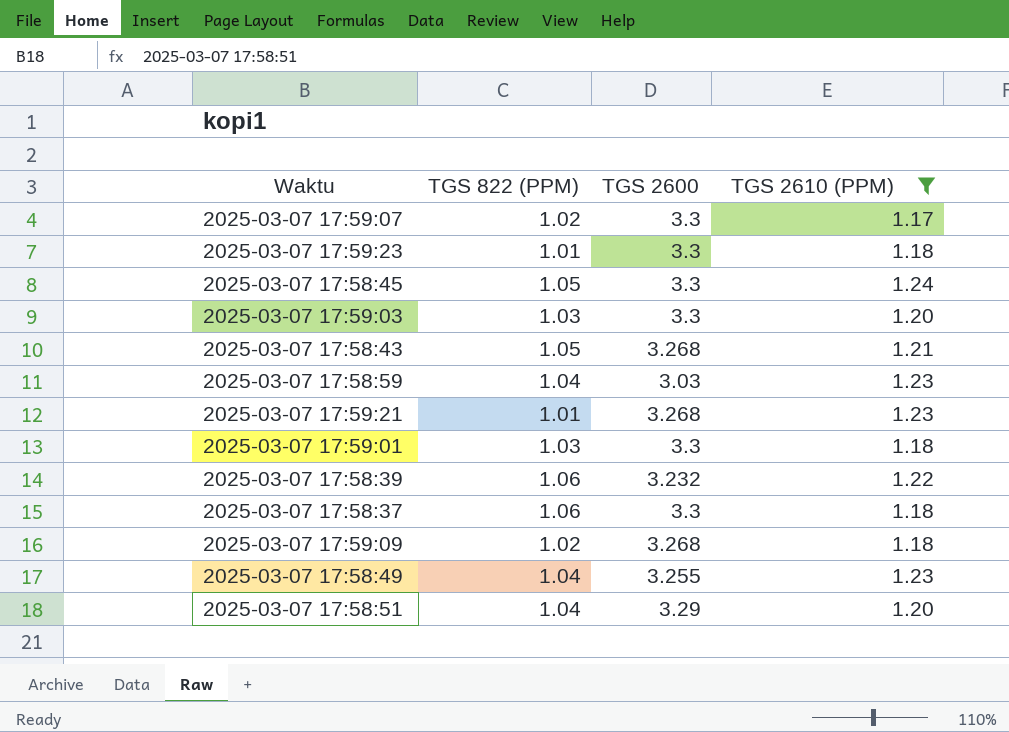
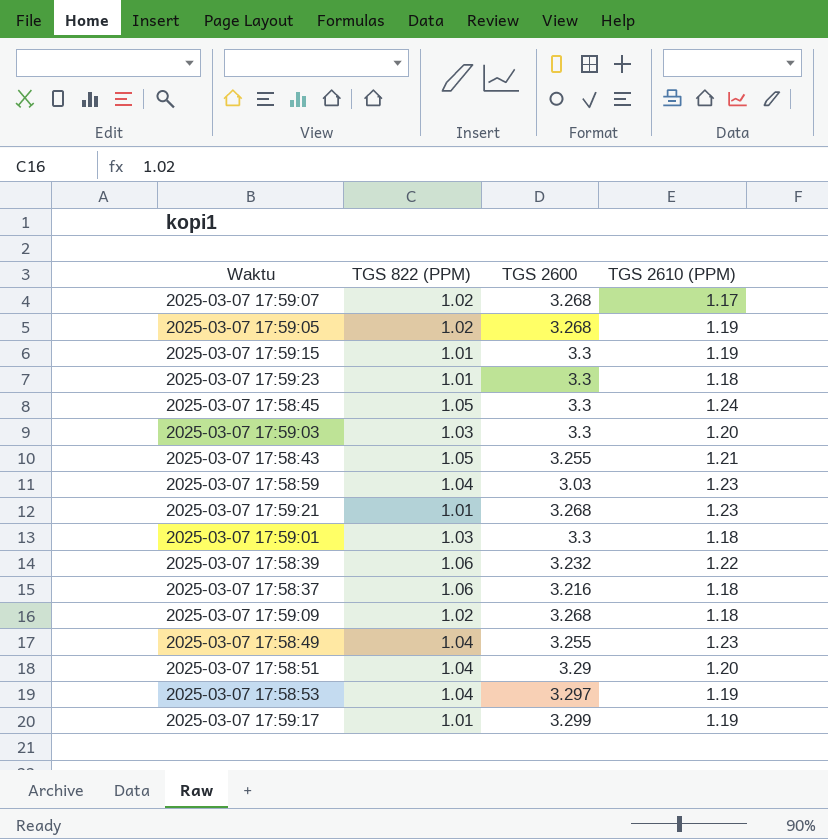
filter: TGS 2610 (PPM) != 1.19 -> none
2025-03-07 17:59:07 | TGS 2600: 3.3 -> 3.268
2025-03-07 17:58:43 | TGS 2600: 3.268 -> 3.255
2025-03-07 17:58:37 | TGS 2600: 3.3 -> 3.216

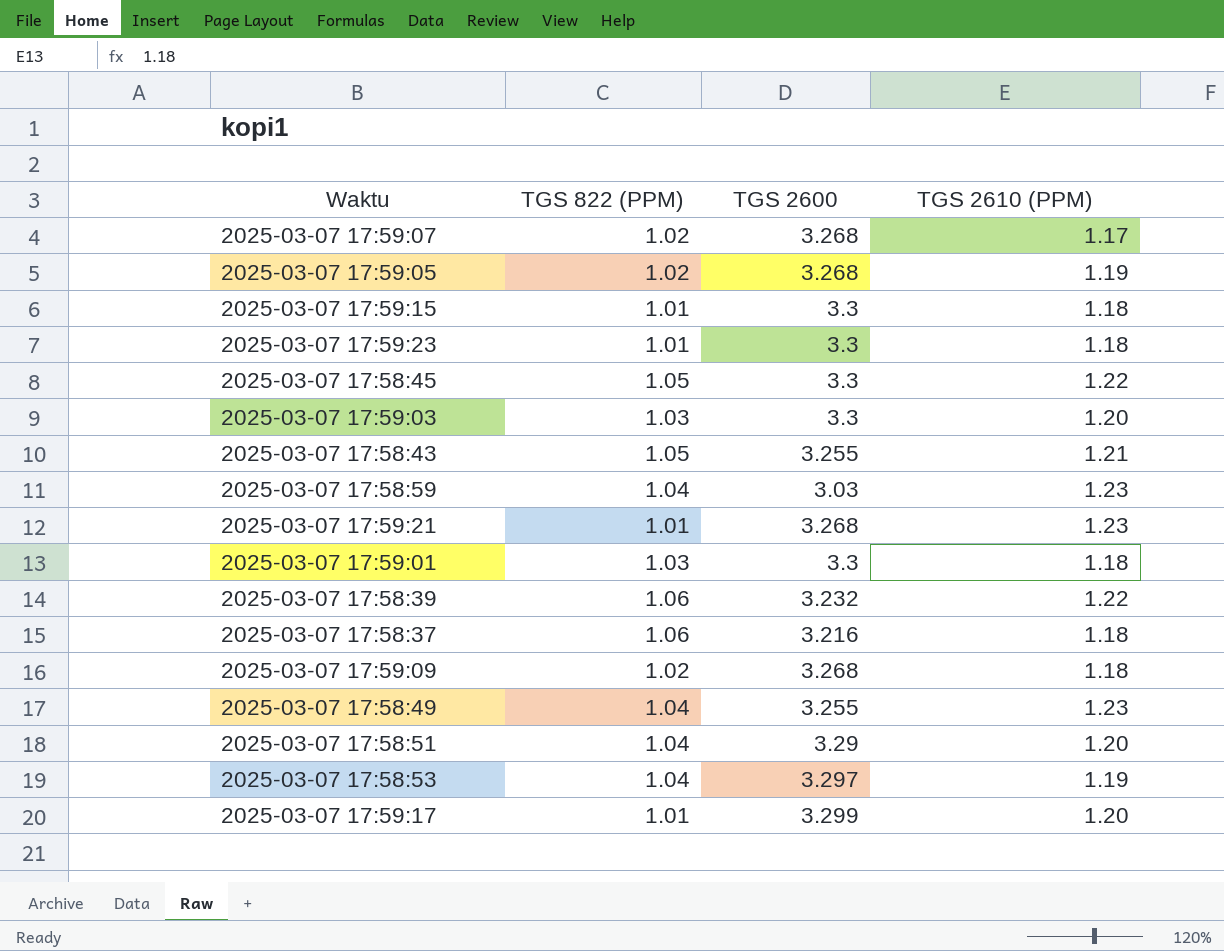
2025-03-07 17:59:15 | TGS 2610 (PPM): 1.19 -> 1.18
2025-03-07 17:58:45 | TGS 2610 (PPM): 1.24 -> 1.22
2025-03-07 17:59:17 | TGS 2610 (PPM): 1.19 -> 1.20

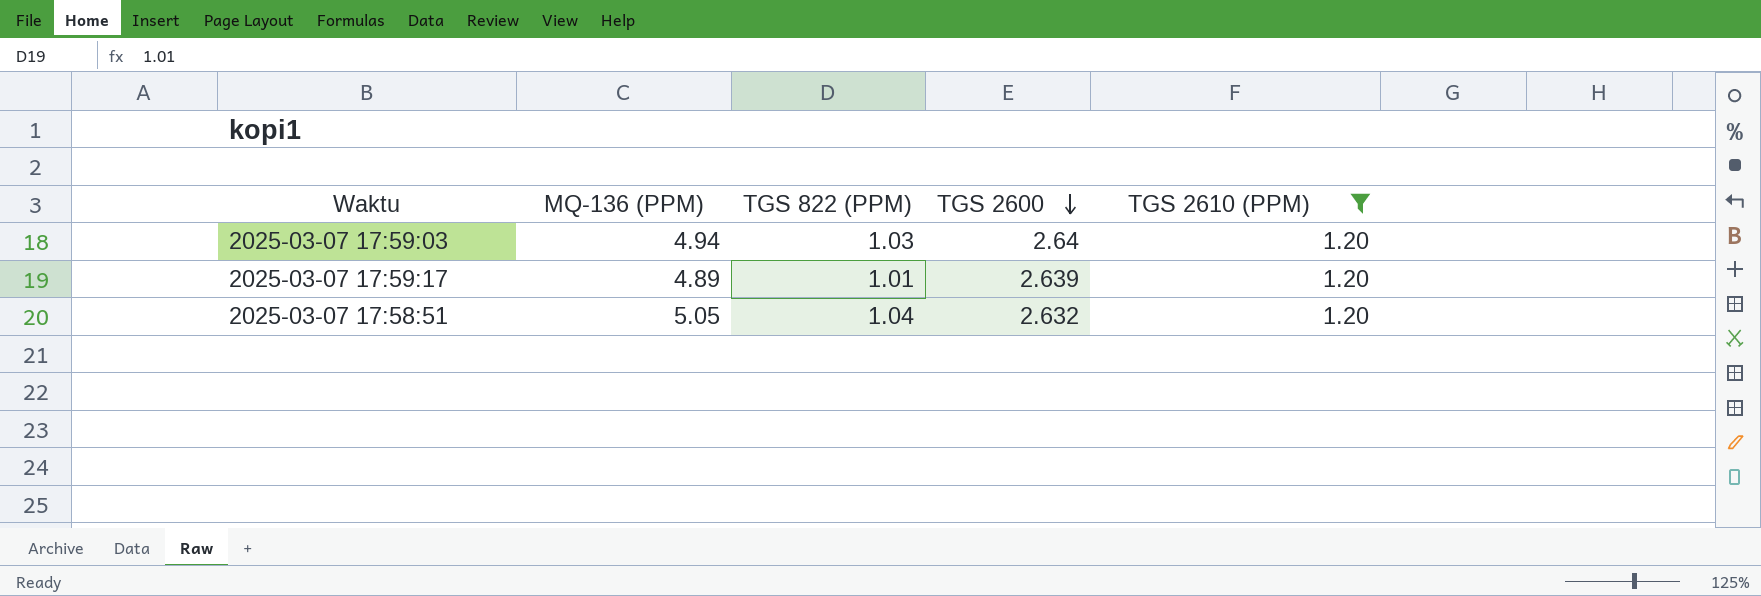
filter: none -> TGS 2610 (PPM) = 1.20
row order: none -> TGS 2600 descending
column MQ-136 (PPM) | position: none -> 2
2025-03-07 17:59:03 | TGS 2600: 3.3 -> 2.64
2025-03-07 17:59:17 | TGS 2600: 3.299 -> 2.639
2025-03-07 17:58:51 | TGS 2600: 3.29 -> 2.632

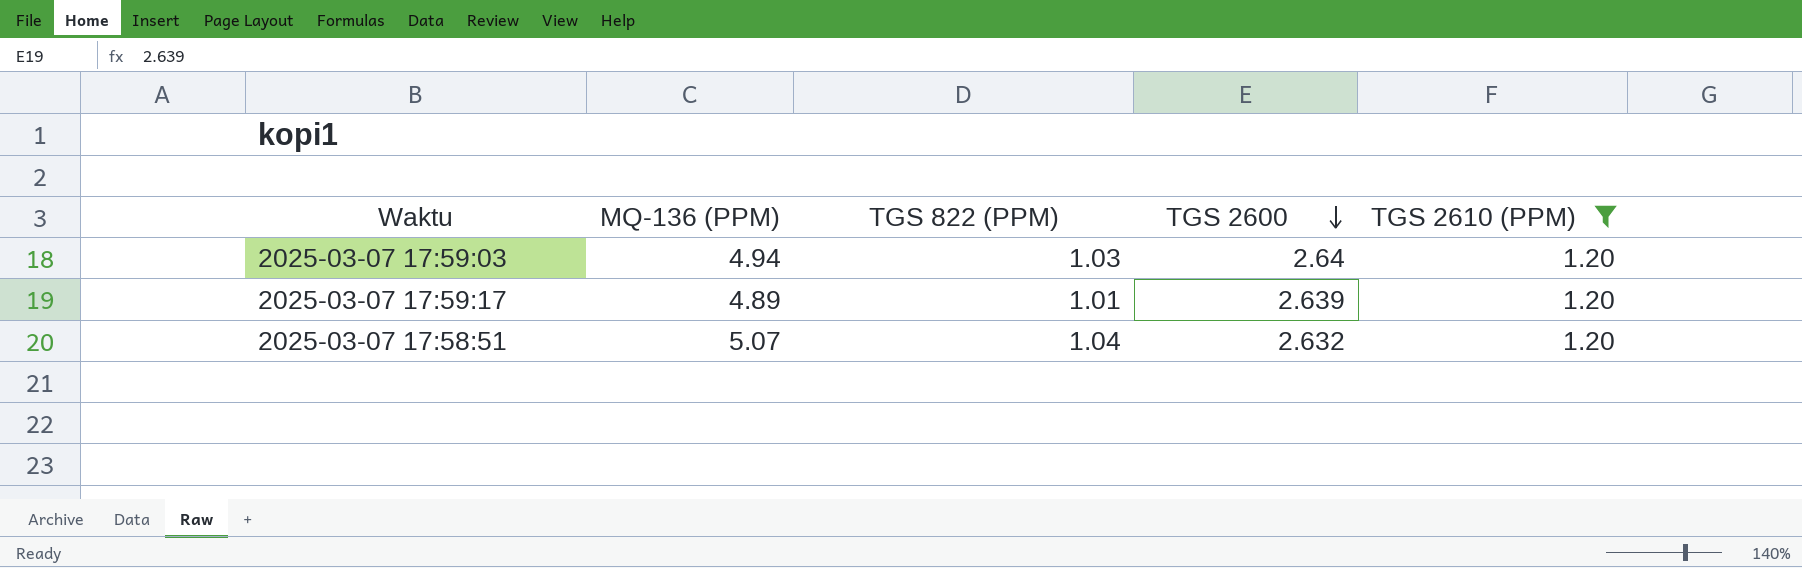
2025-03-07 17:58:51 | MQ-136 (PPM): 5.05 -> 5.07

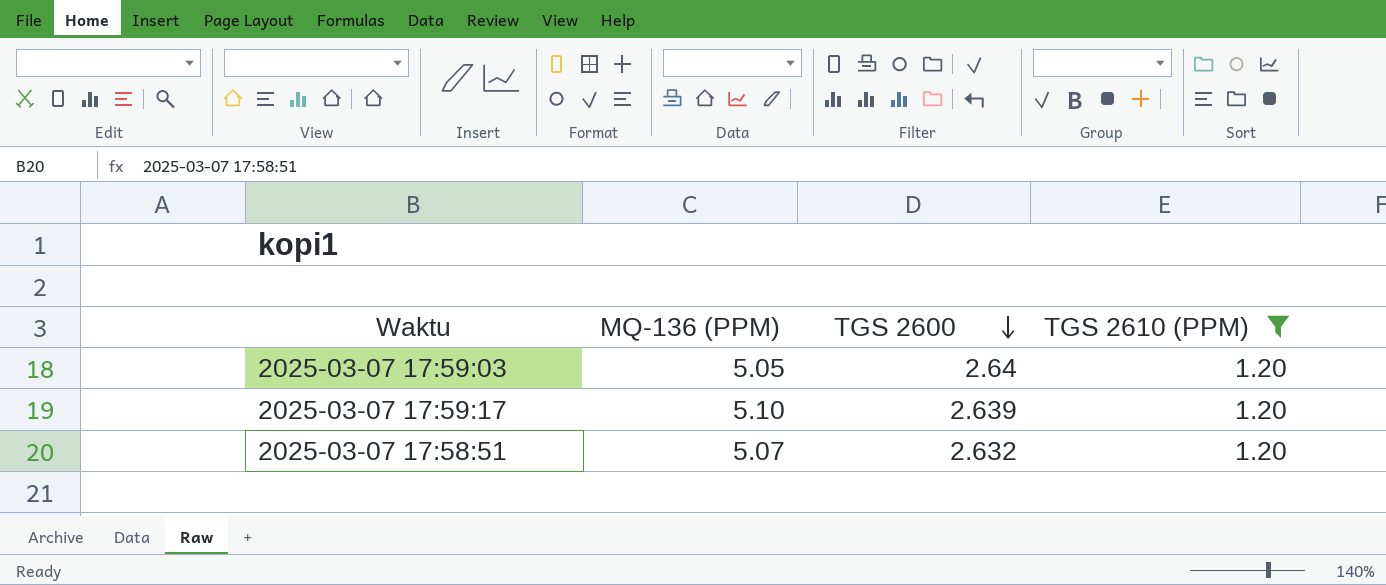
column TGS 822 (PPM) | position: 3 -> none
2025-03-07 17:59:03 | MQ-136 (PPM): 4.94 -> 5.05
2025-03-07 17:59:17 | MQ-136 (PPM): 4.89 -> 5.10

